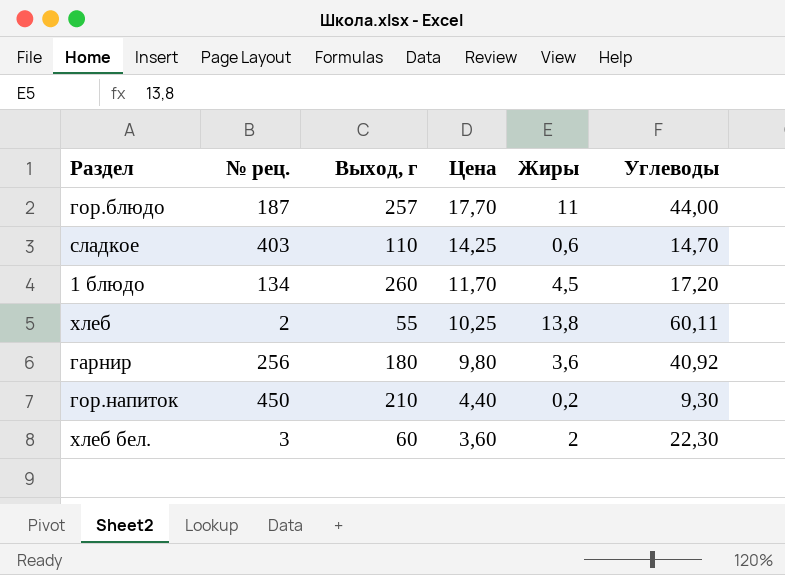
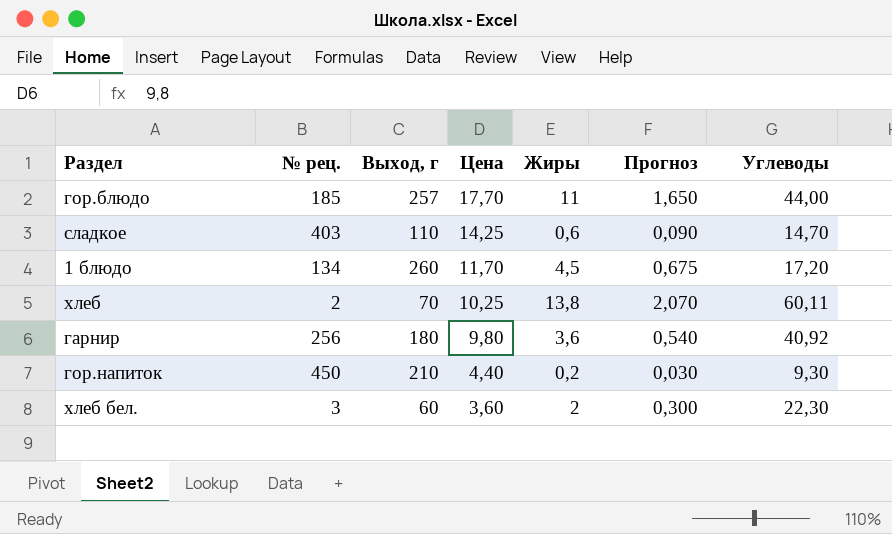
column Прогноз | formula: none -> [Жиры] * 0,15
гор.блюдо | № рец.: 187 -> 185
хлеб | Выход, г: 55 -> 70

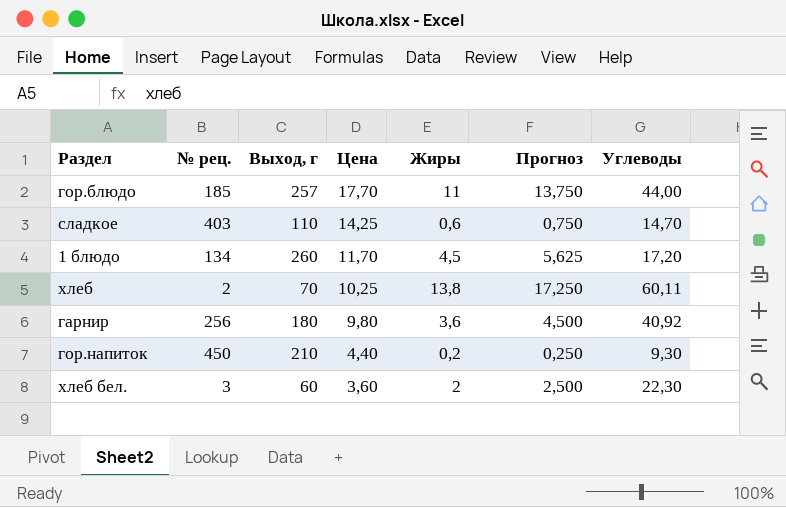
column Прогноз | formula: [Жиры] * 0,15 -> [Жиры] * 1,25

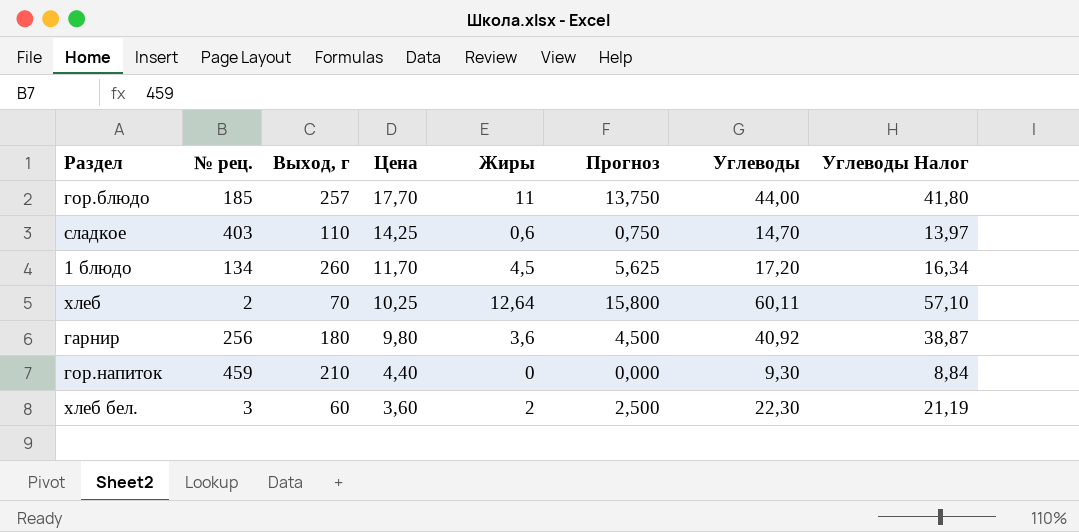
column Углеводы Налог | formula: none -> [Углеводы] * 0,95
хлеб | Жиры: 13,8 -> 12,64
хлеб | Прогноз: 17,250 -> 15,800
гор.напиток | № рец.: 450 -> 459
гор.напиток | Жиры: 0,2 -> 0
гор.напиток | Прогноз: 0,250 -> 0,000

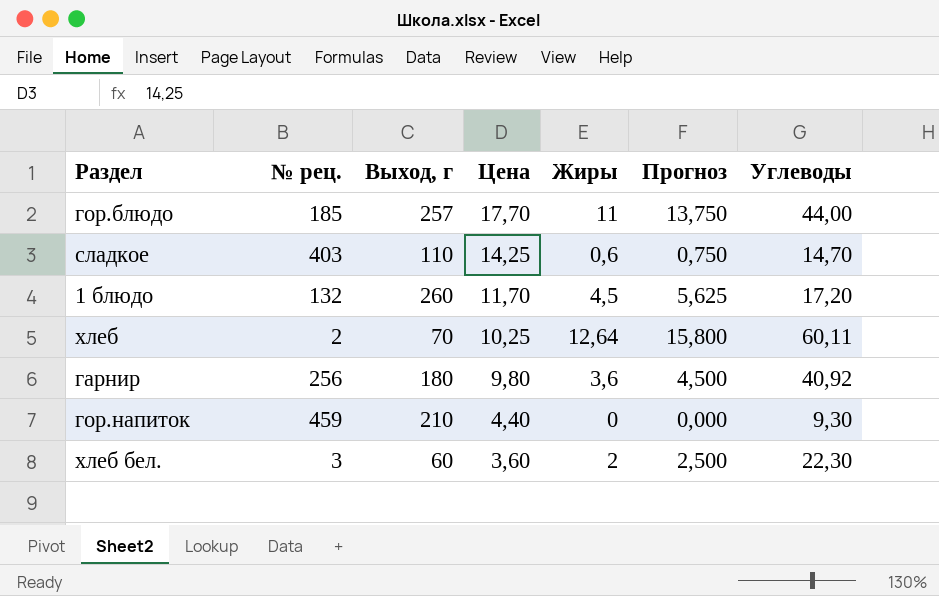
column Углеводы Налог | formula: [Углеводы] * 0,95 -> none
1 блюдо | № рец.: 134 -> 132

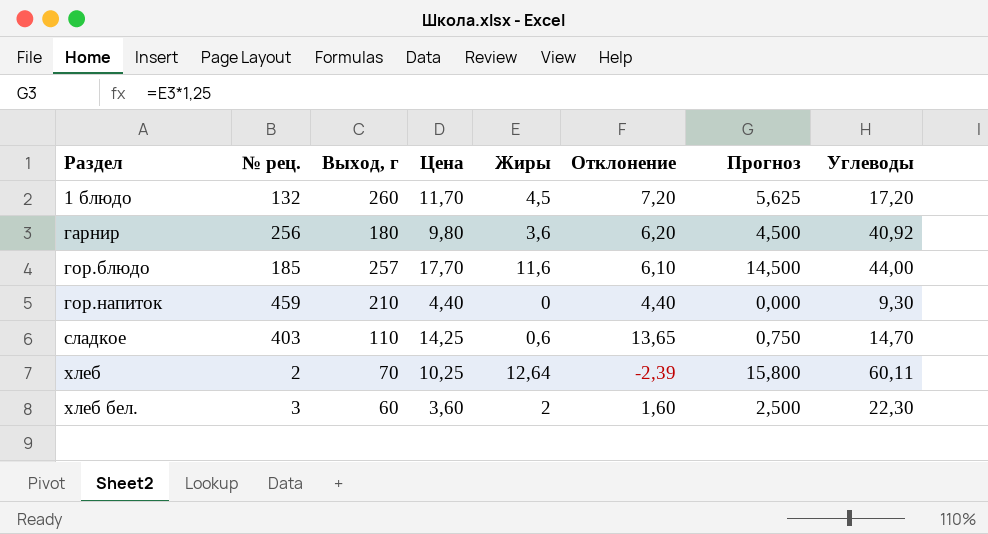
row order: Цена descending -> Раздел ascending
column Отклонение | formula: none -> [Цена] - [Жиры]
гор.блюдо | Жиры: 11 -> 11,6
гор.блюдо | Прогноз: 13,750 -> 14,500

